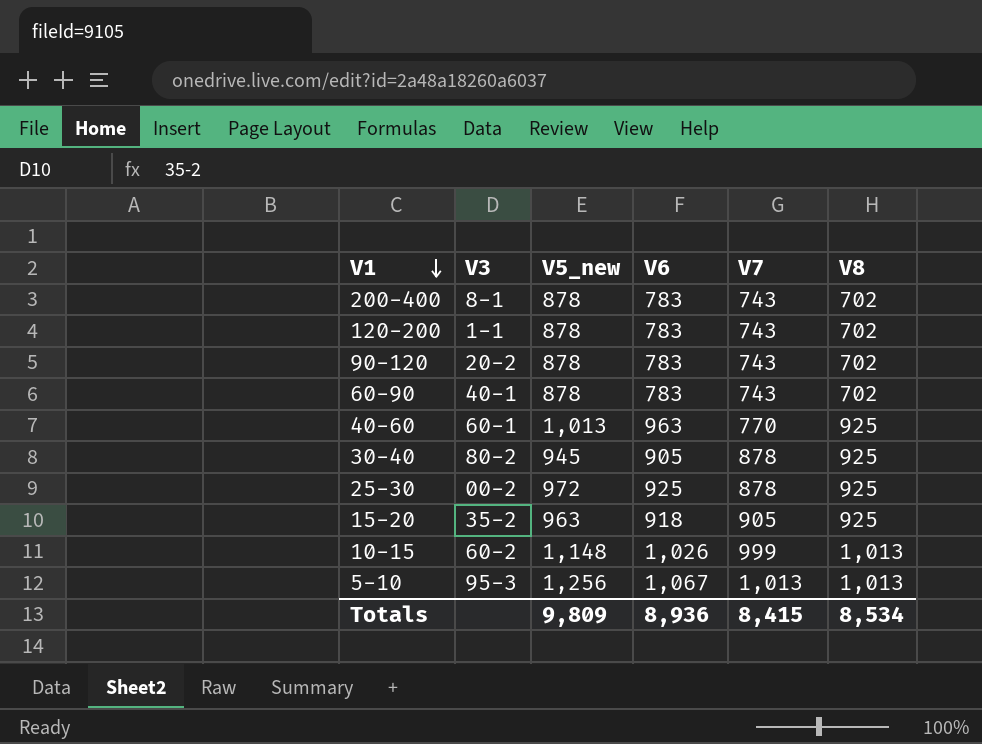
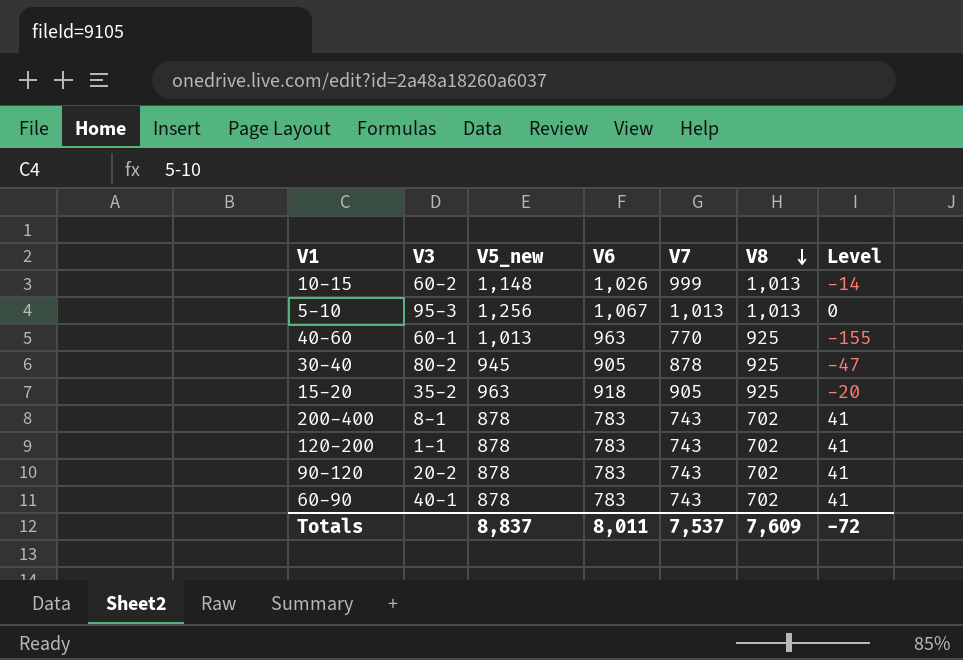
row order: V1 descending -> V8 descending
column Level | formula: none -> [V7] - [V8]
row 25-30: 00-2 | 972 | 925 | 878 | 925 -> none
Totals | V5_new: 9,809 -> 8,837
Totals | V6: 8,936 -> 8,011
Totals | V7: 8,415 -> 7,537
Totals | V8: 8,534 -> 7,609

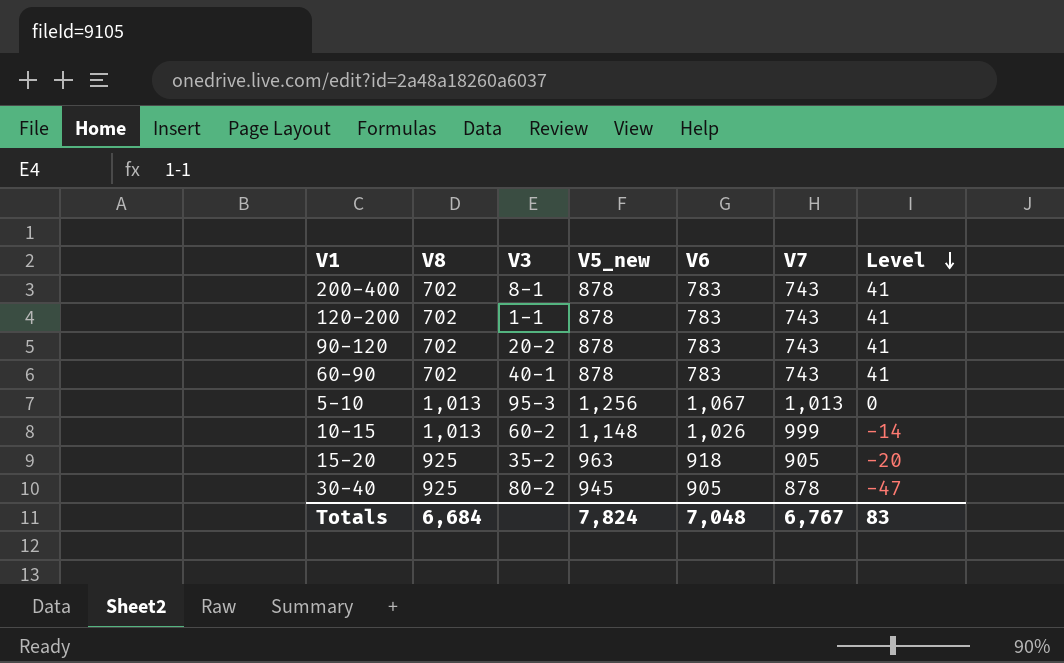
row order: V8 descending -> Level descending
column V8 | position: 6 -> 2
row 40-60: 60-1 | 1,013 | 963 | 770 | 925 | -155 -> none
Totals | V8: 7,609 -> 6,684
Totals | V5_new: 8,837 -> 7,824
Totals | V6: 8,011 -> 7,048
Totals | V7: 7,537 -> 6,767
Totals | Level: -72 -> 83

